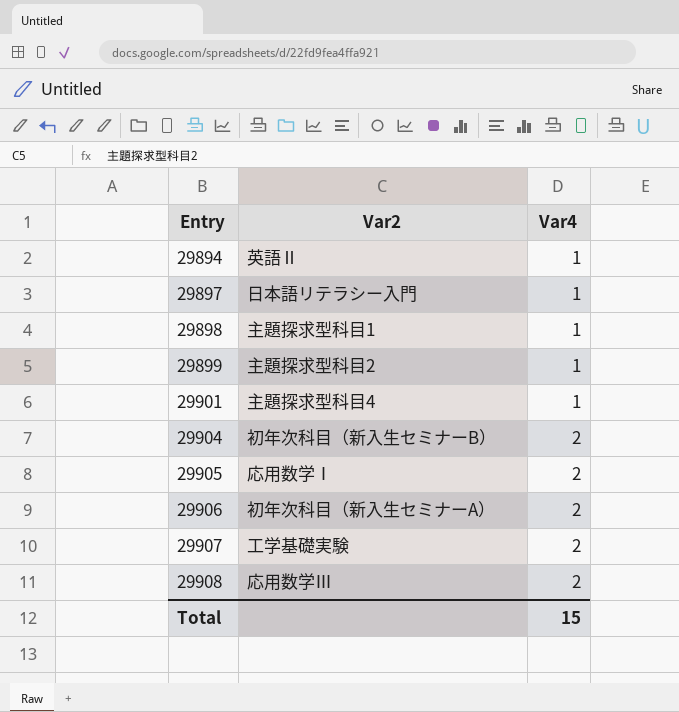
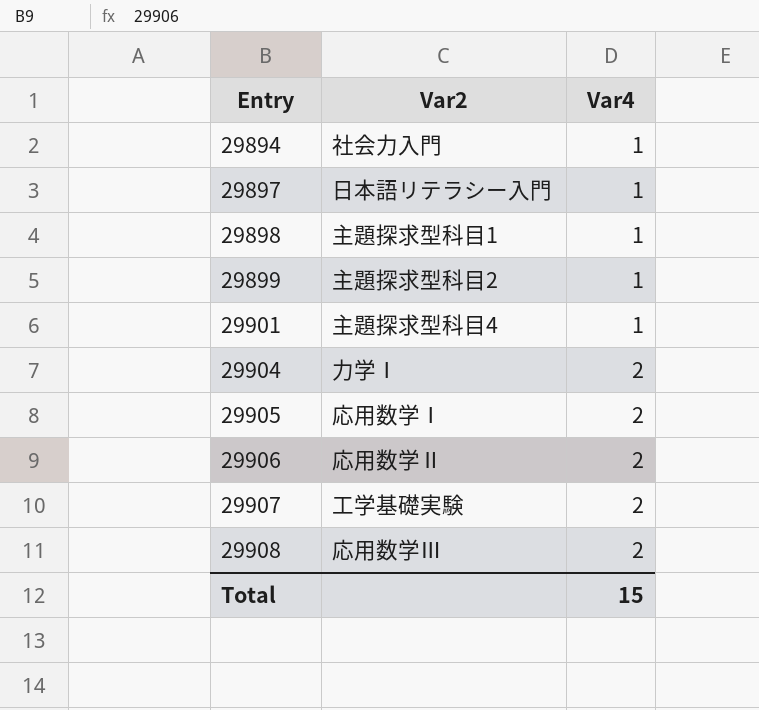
29894 | Var2: 英語Ⅱ -> 社会力入門
29904 | Var2: 初年次科目（新入生セミナーB） -> 力学Ⅰ
29906 | Var2: 初年次科目（新入生セミナーA） -> 応用数学Ⅱ

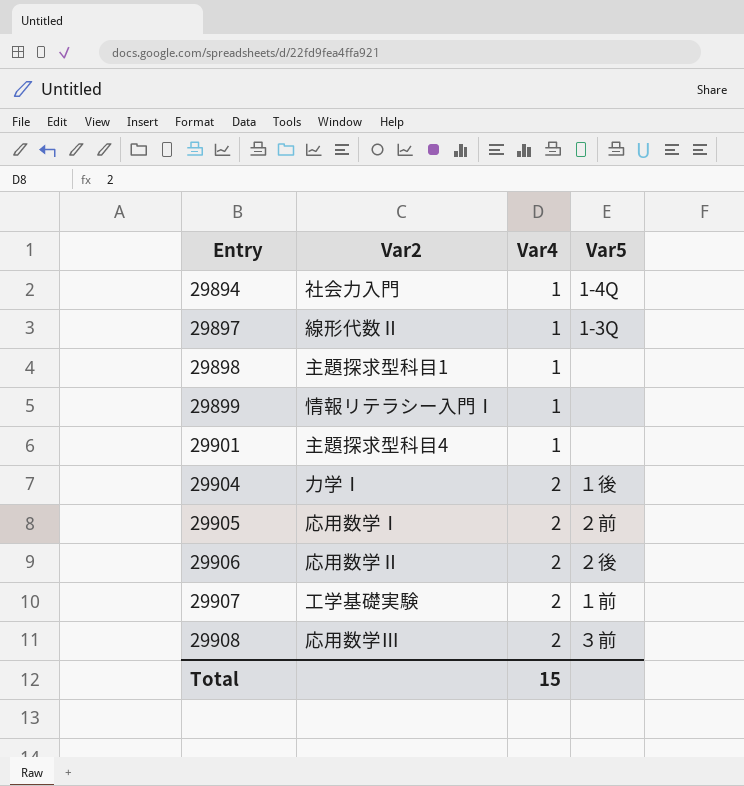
column Var5 | position: none -> 4
29897 | Var2: 日本語リテラシー入門 -> 線形代数Ⅱ
29899 | Var2: 主題探求型科目2 -> 情報リテラシー入門Ⅰ

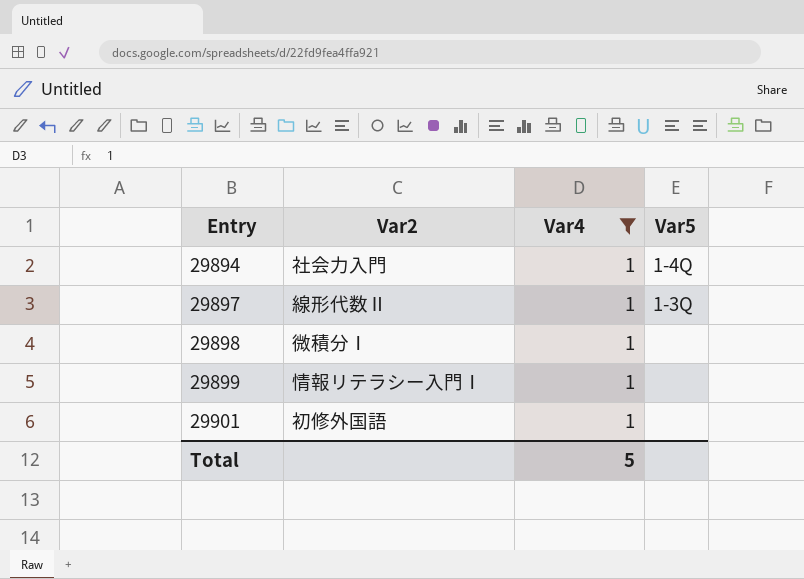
filter: none -> Var4 = 1
29898 | Var2: 主題探求型科目1 -> 微積分Ⅰ
29901 | Var2: 主題探求型科目4 -> 初修外国語
Total | Var4: 15 -> 5

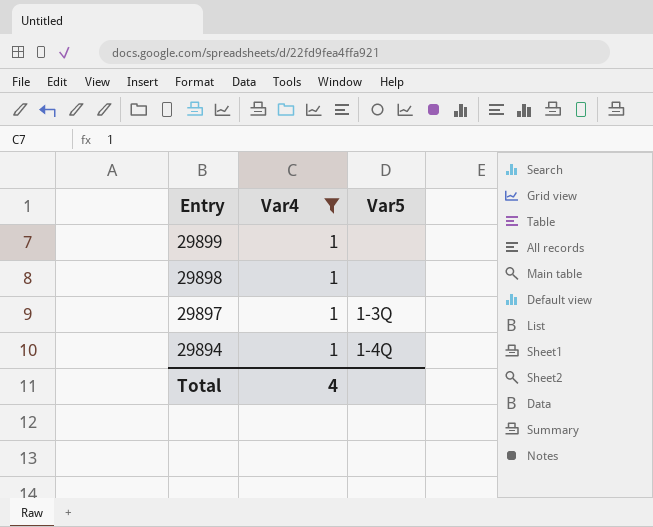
row order: Entry ascending -> Entry descending
column Var2 | position: 2 -> none
row 29901: 初修外国語 | 1 | none -> none
Total | Var4: 5 -> 4

